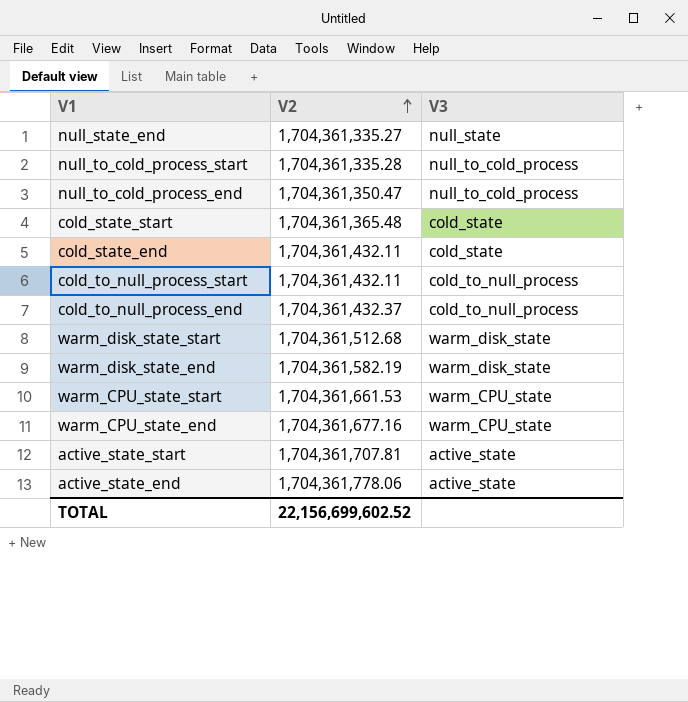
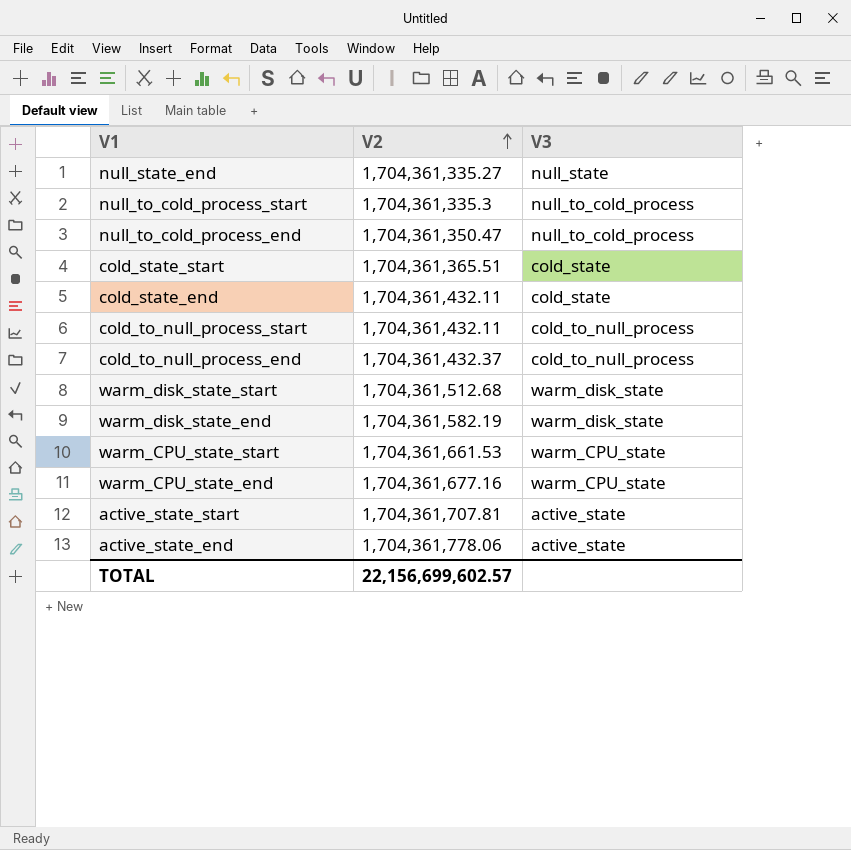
null_to_cold_process_start | V2: 1,704,361,335.28 -> 1,704,361,335.3
cold_state_start | V2: 1,704,361,365.48 -> 1,704,361,365.51
TOTAL | V2: 22,156,699,602.52 -> 22,156,699,602.57

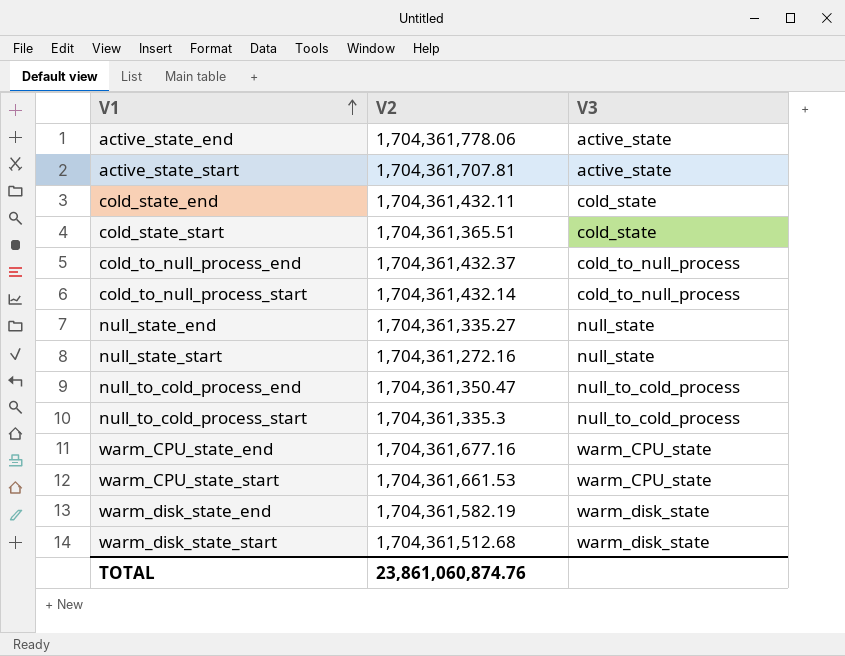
row order: V2 ascending -> V1 ascending
cold_to_null_process_start | V2: 1,704,361,432.11 -> 1,704,361,432.14
row null_state_start: none -> 1,704,361,272.16 | null_state
TOTAL | V2: 22,156,699,602.57 -> 23,861,060,874.76

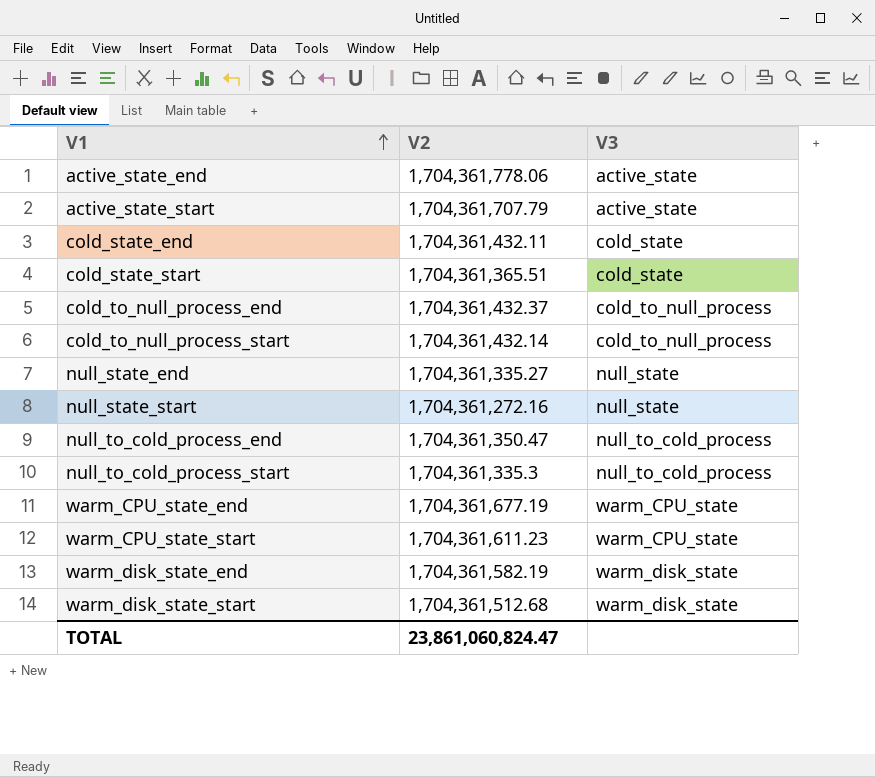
active_state_start | V2: 1,704,361,707.81 -> 1,704,361,707.79
warm_CPU_state_end | V2: 1,704,361,677.16 -> 1,704,361,677.19
warm_CPU_state_start | V2: 1,704,361,661.53 -> 1,704,361,611.23
TOTAL | V2: 23,861,060,874.76 -> 23,861,060,824.47

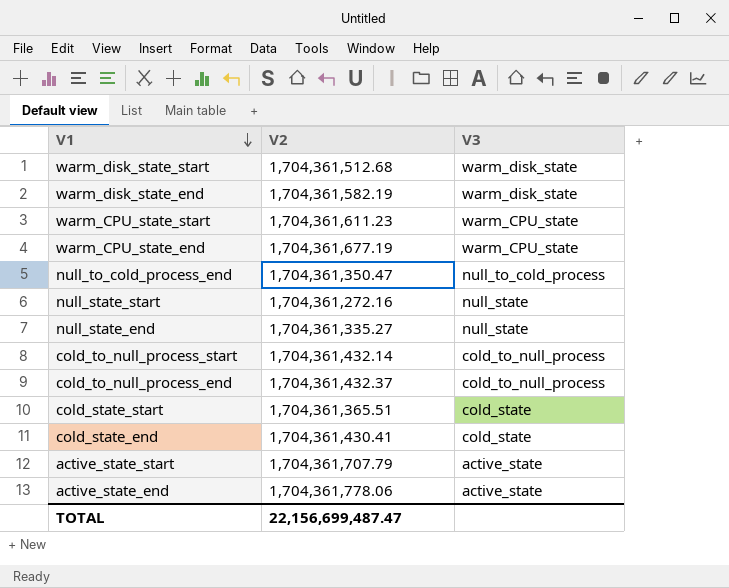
row order: V1 ascending -> V1 descending
row null_to_cold_process_start: 1,704,361,335.3 | null_to_cold_process -> none
cold_state_end | V2: 1,704,361,432.11 -> 1,704,361,430.41
TOTAL | V2: 23,861,060,824.47 -> 22,156,699,487.47

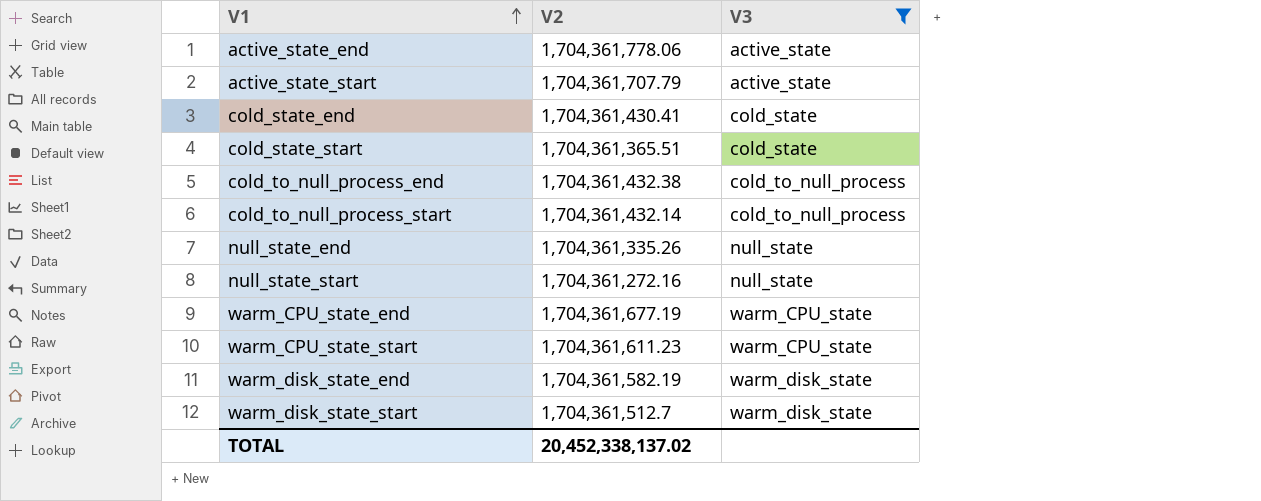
filter: none -> V3 != null_to_cold_process
row order: V1 descending -> V1 ascending
cold_to_null_process_end | V2: 1,704,361,432.37 -> 1,704,361,432.38
null_state_end | V2: 1,704,361,335.27 -> 1,704,361,335.26
warm_disk_state_start | V2: 1,704,361,512.68 -> 1,704,361,512.7
TOTAL | V2: 22,156,699,487.47 -> 20,452,338,137.02

